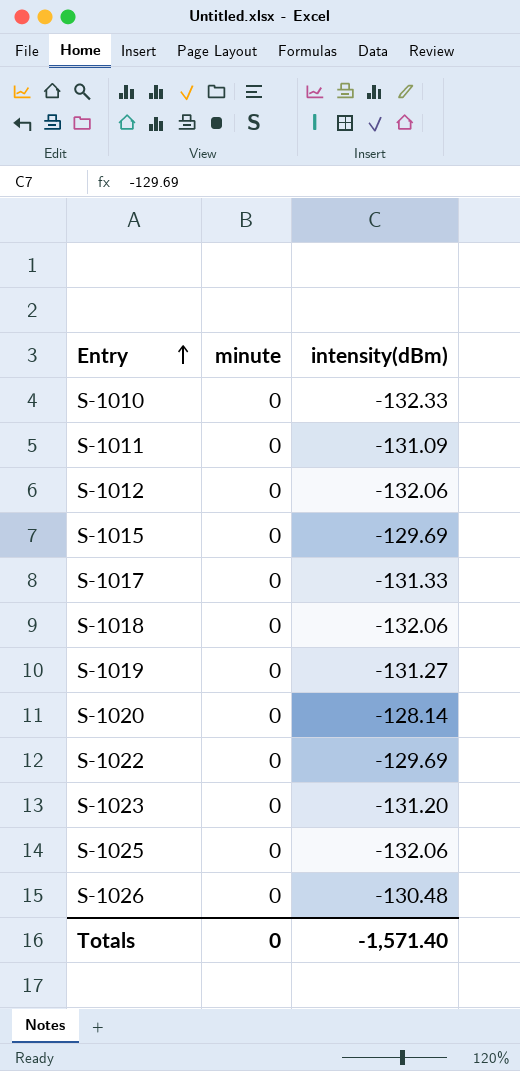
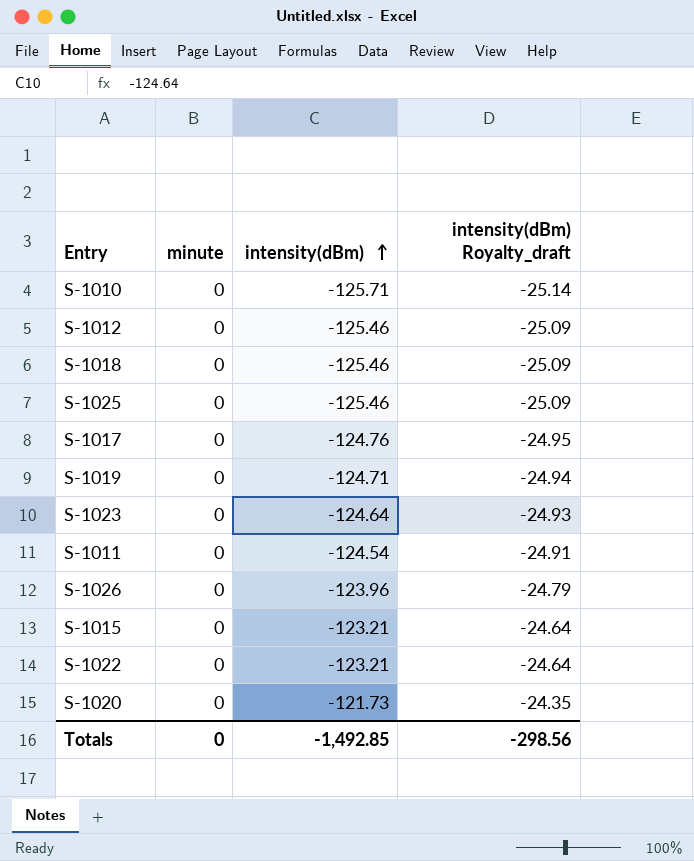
row order: Entry ascending -> intensity(dBm) ascending
column intensity(dBm) Royalty_draft | formula: none -> [intensity(dBm)] * 0.2
S-1010 | intensity(dBm): -132.33 -> -125.71
S-1012 | intensity(dBm): -132.06 -> -125.46
S-1018 | intensity(dBm): -132.06 -> -125.46
S-1025 | intensity(dBm): -132.06 -> -125.46
S-1017 | intensity(dBm): -131.33 -> -124.76
S-1019 | intensity(dBm): -131.27 -> -124.71
S-1023 | intensity(dBm): -131.20 -> -124.64
S-1011 | intensity(dBm): -131.09 -> -124.54
S-1026 | intensity(dBm): -130.48 -> -123.96
S-1015 | intensity(dBm): -129.69 -> -123.21
S-1022 | intensity(dBm): -129.69 -> -123.21
S-1020 | intensity(dBm): -128.14 -> -121.73
Totals | intensity(dBm): -1,571.40 -> -1,492.85

